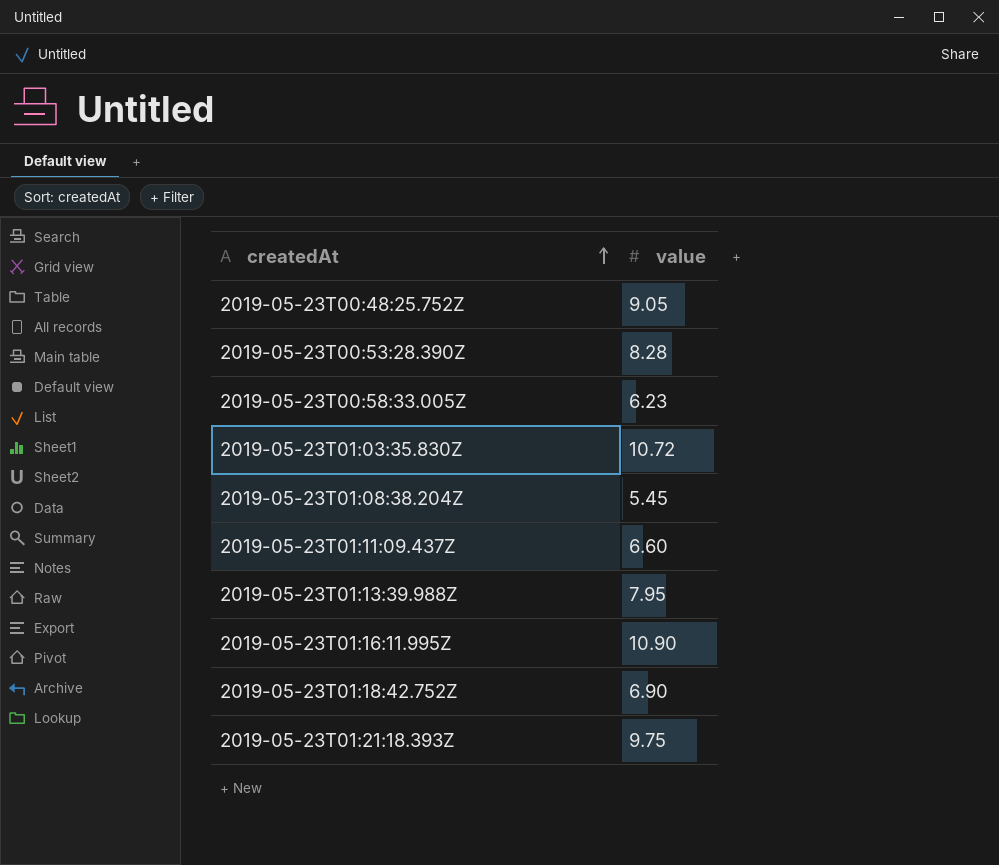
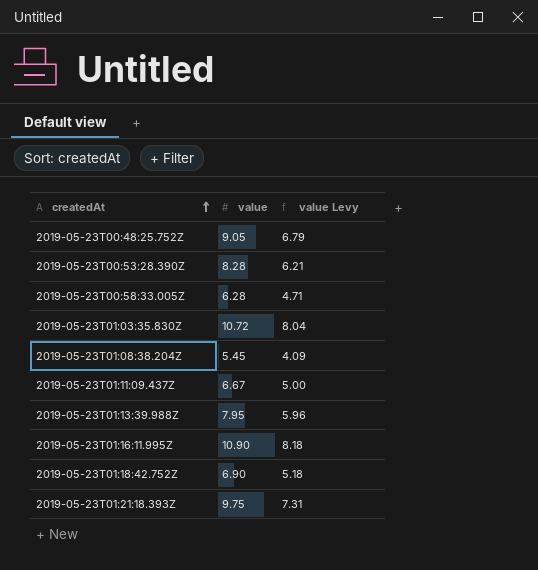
column value Levy | formula: none -> [value] * 0.75
2019-05-23T00:58:33.005Z | value: 6.23 -> 6.28
2019-05-23T01:11:09.437Z | value: 6.60 -> 6.67

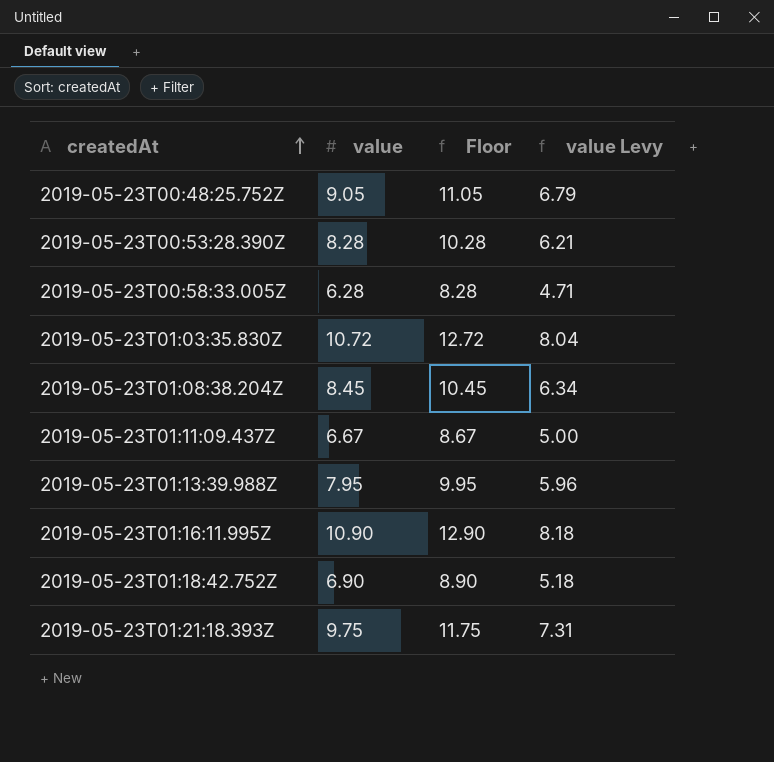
column Floor | formula: none -> [value] + 2
2019-05-23T01:08:38.204Z | value: 5.45 -> 8.45
2019-05-23T01:08:38.204Z | value Levy: 4.09 -> 6.34

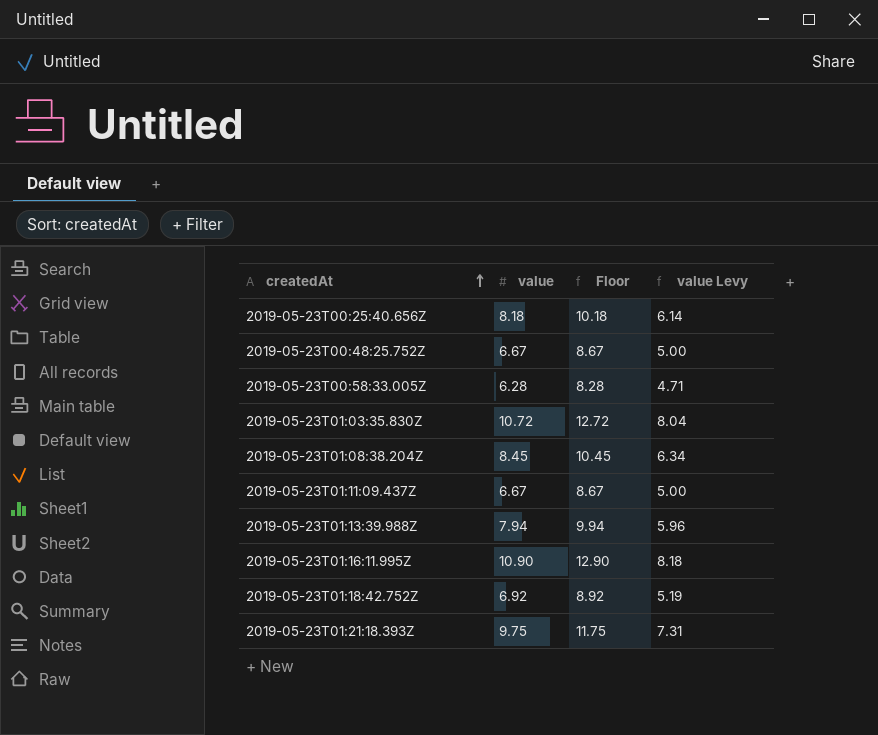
row 2019-05-23T00:53:28.390Z: 8.28 | 10.28 | 6.21 -> none
row 2019-05-23T00:25:40.656Z: none -> 8.18 | 10.18 | 6.14
2019-05-23T00:48:25.752Z | value: 9.05 -> 6.67
2019-05-23T00:48:25.752Z | Floor: 11.05 -> 8.67
2019-05-23T00:48:25.752Z | value Levy: 6.79 -> 5.00
2019-05-23T01:13:39.988Z | value: 7.95 -> 7.94
2019-05-23T01:13:39.988Z | Floor: 9.95 -> 9.94
2019-05-23T01:18:42.752Z | value: 6.90 -> 6.92
2019-05-23T01:18:42.752Z | Floor: 8.90 -> 8.92
2019-05-23T01:18:42.752Z | value Levy: 5.18 -> 5.19

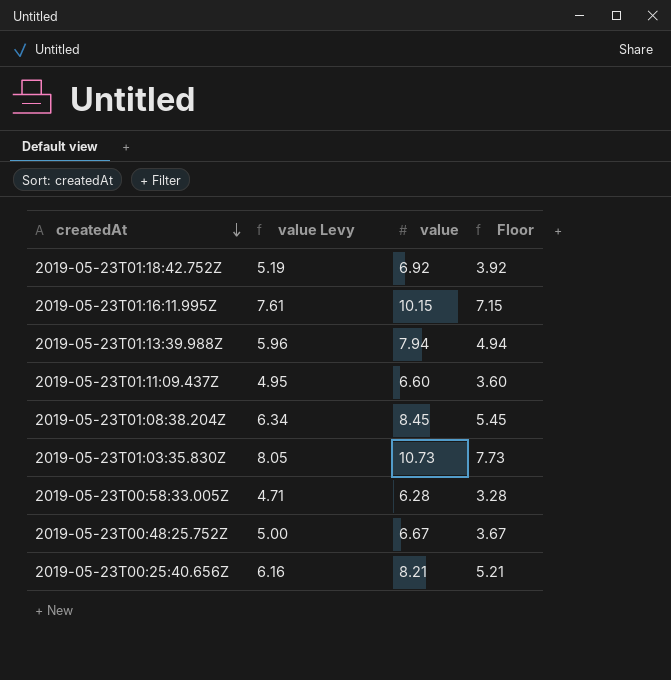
row order: createdAt ascending -> createdAt descending
column value Levy | position: 4 -> 2
column Floor | formula: [value] + 2 -> [value] - 3
row 2019-05-23T01:21:18.393Z: 9.75 | 11.75 | 7.31 -> none
2019-05-23T01:16:11.995Z | value Levy: 8.18 -> 7.61
2019-05-23T01:16:11.995Z | value: 10.90 -> 10.15
2019-05-23T01:11:09.437Z | value Levy: 5.00 -> 4.95
2019-05-23T01:11:09.437Z | value: 6.67 -> 6.60
2019-05-23T01:03:35.830Z | value Levy: 8.04 -> 8.05
2019-05-23T01:03:35.830Z | value: 10.72 -> 10.73
2019-05-23T00:25:40.656Z | value Levy: 6.14 -> 6.16
2019-05-23T00:25:40.656Z | value: 8.18 -> 8.21

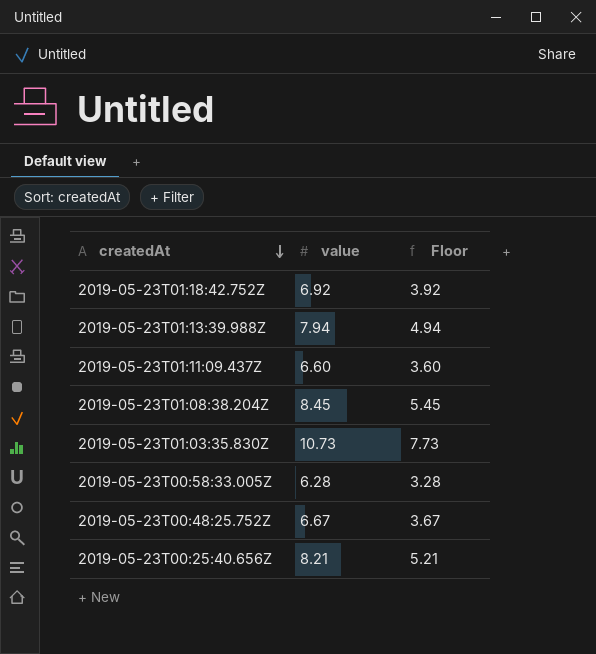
column value Levy | formula: [value] * 0.75 -> none
row 2019-05-23T01:16:11.995Z: 7.61 | 10.15 | 7.15 -> none

